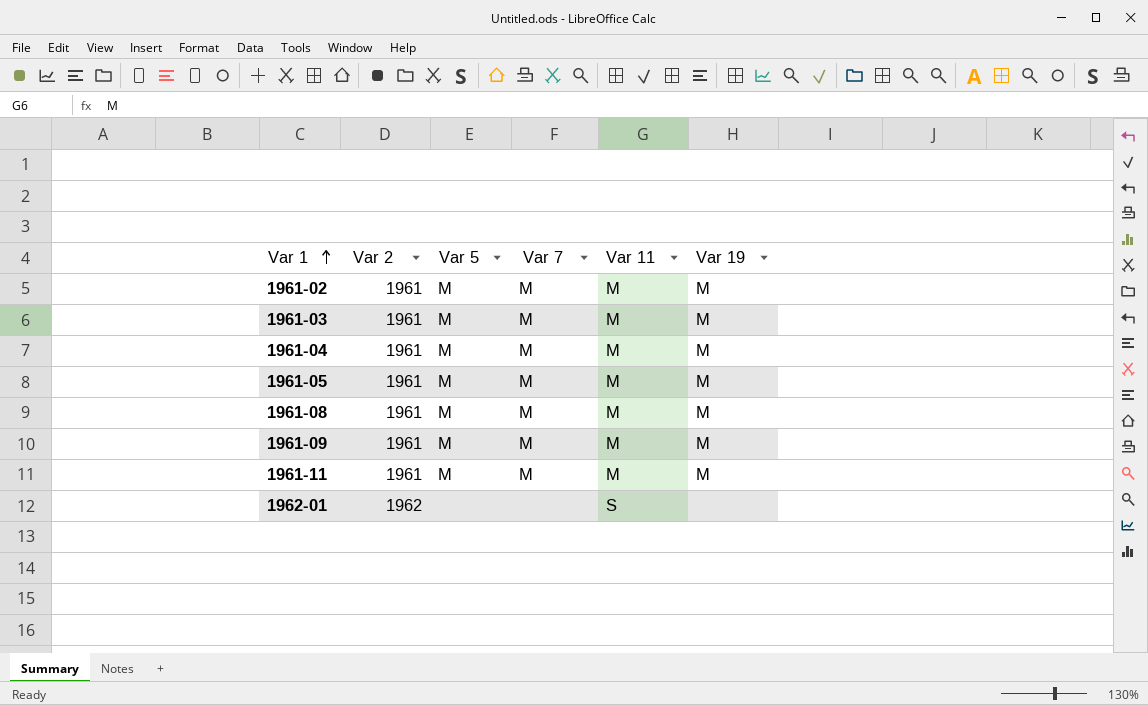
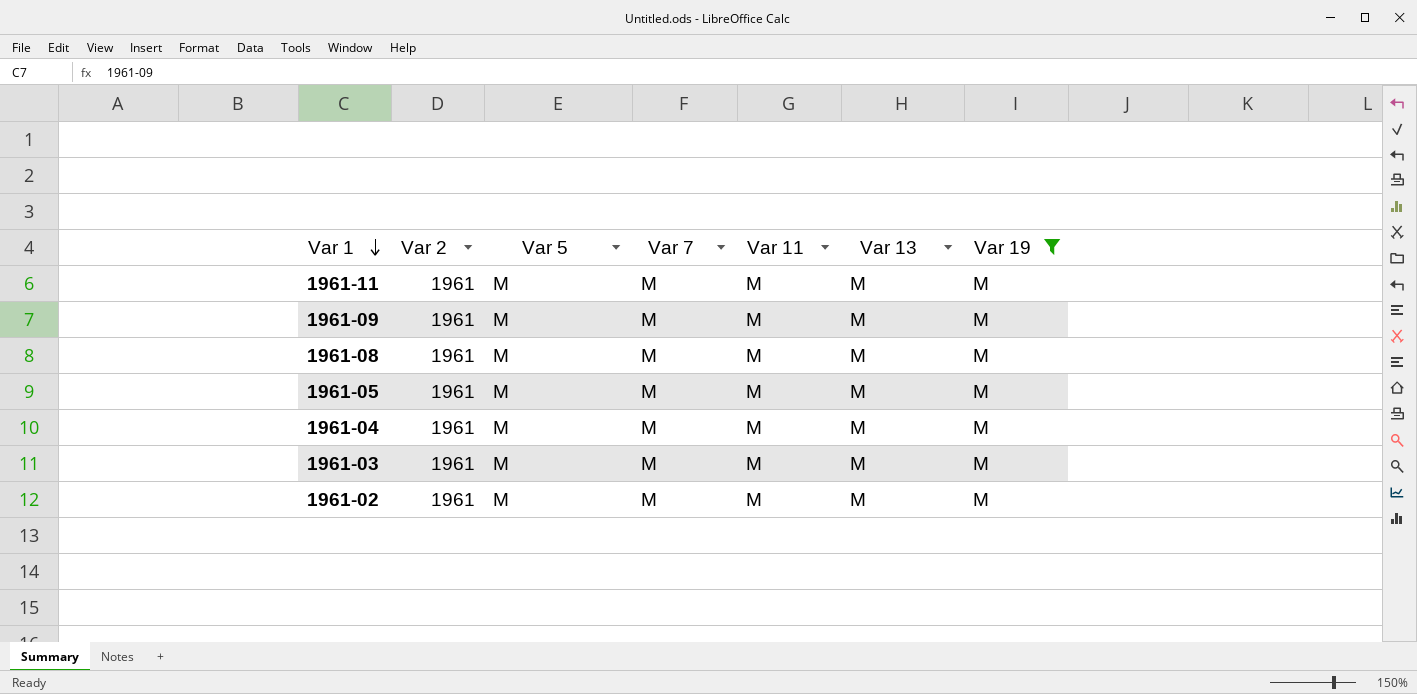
filter: none -> Var 19 = M
row order: Var 1 ascending -> Var 1 descending
column Var 13 | position: none -> 6

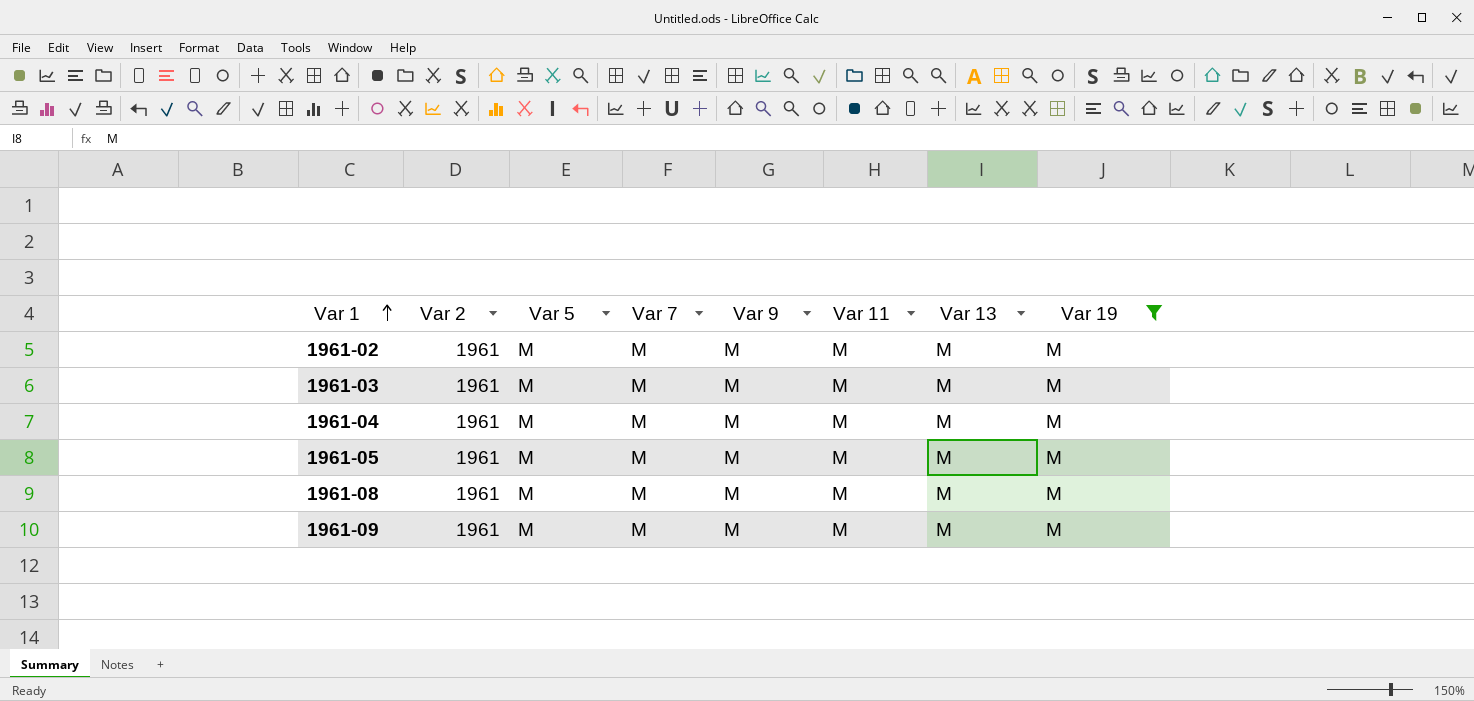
row order: Var 1 descending -> Var 1 ascending
column Var 9 | position: none -> 5
row 1961-11: 1961 | M | M | M | M | M -> none

